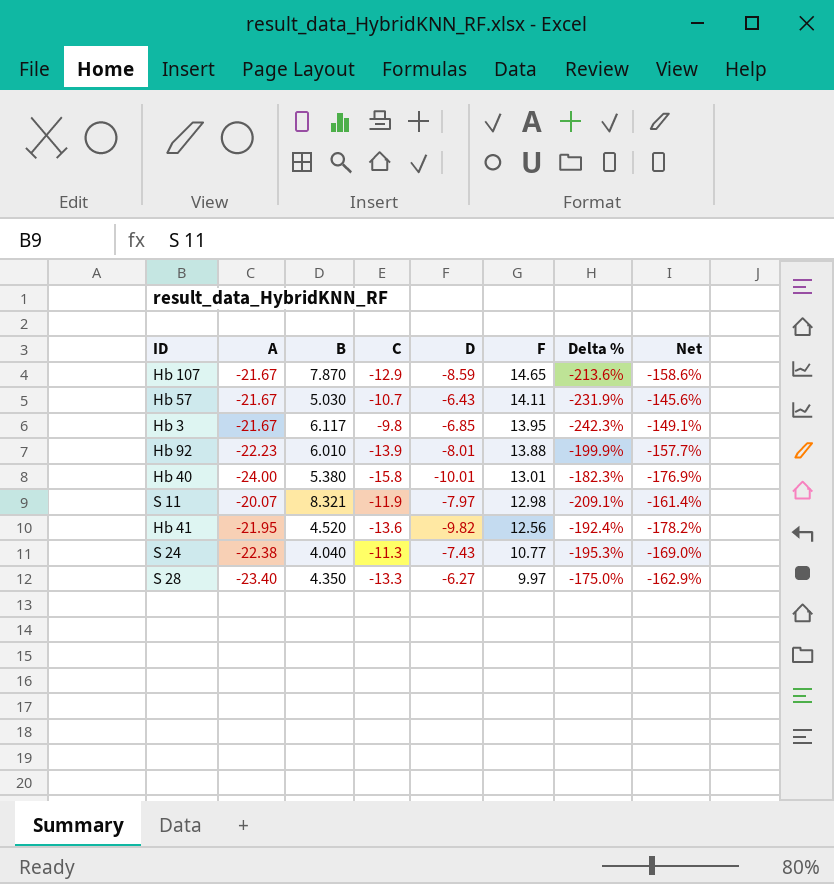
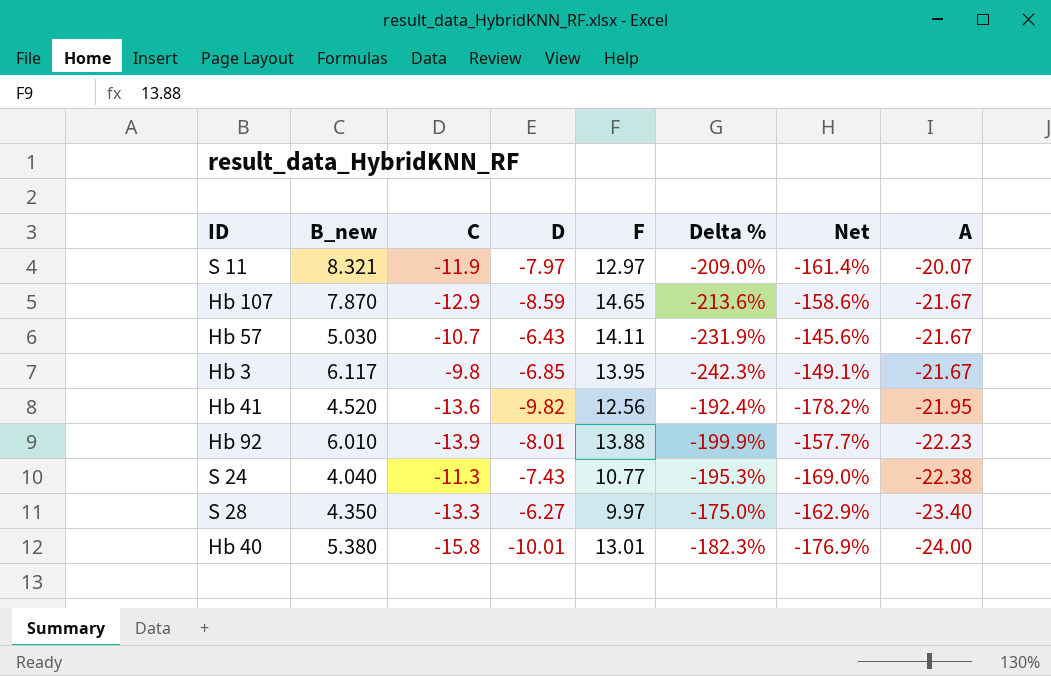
row order: F descending -> A descending
column name: B -> B_new
column A | position: 2 -> 8
S 11 | F: 12.98 -> 12.97
S 11 | Delta %: -209.1% -> -209.0%

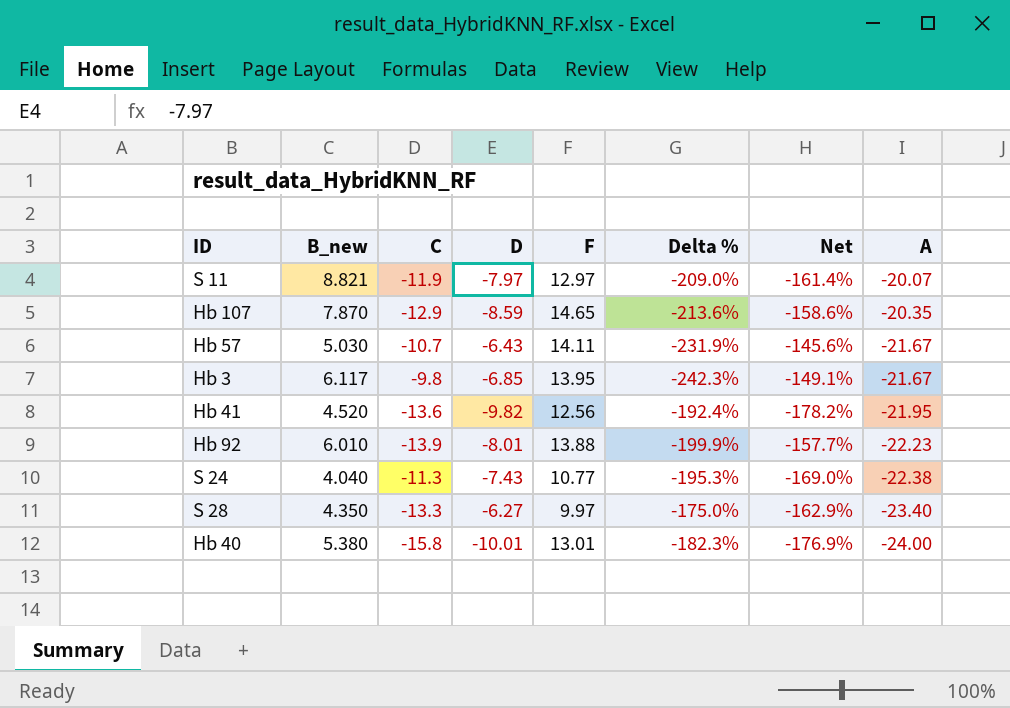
S 11 | B_new: 8.321 -> 8.821
Hb 107 | A: -21.67 -> -20.35

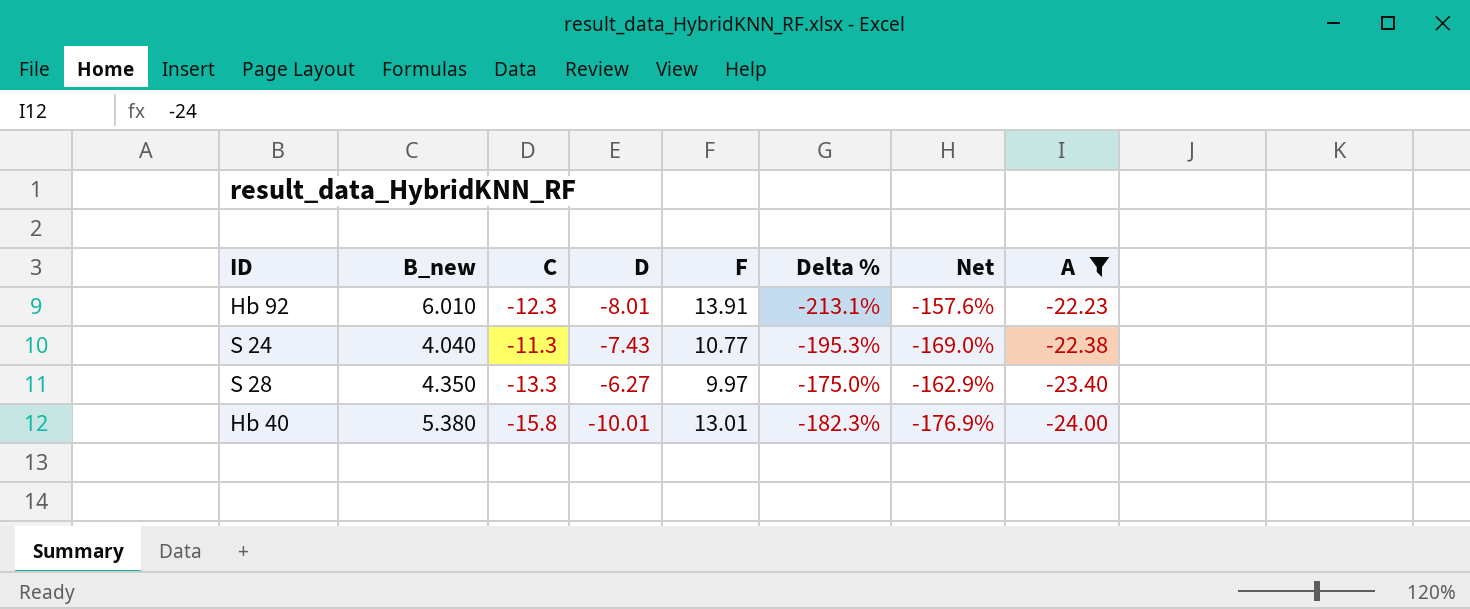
filter: none -> A <= -22.23
Hb 92 | C: -13.9 -> -12.3
Hb 92 | F: 13.88 -> 13.91
Hb 92 | Delta %: -199.9% -> -213.1%
Hb 92 | Net: -157.7% -> -157.6%

